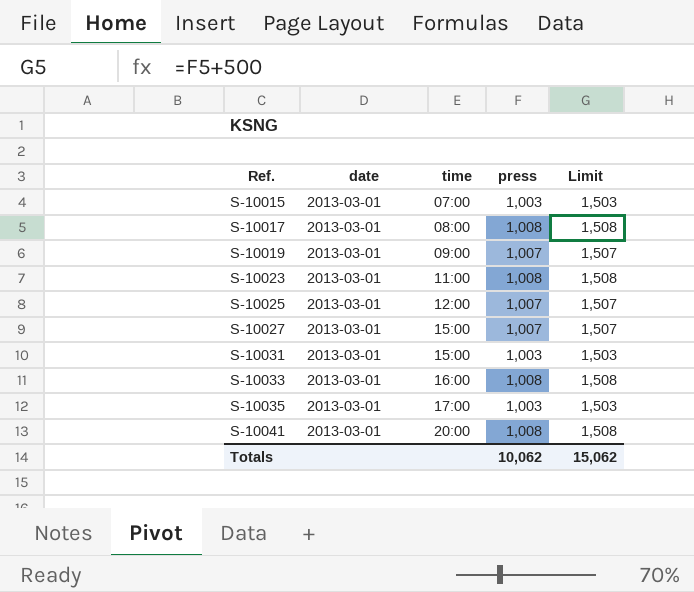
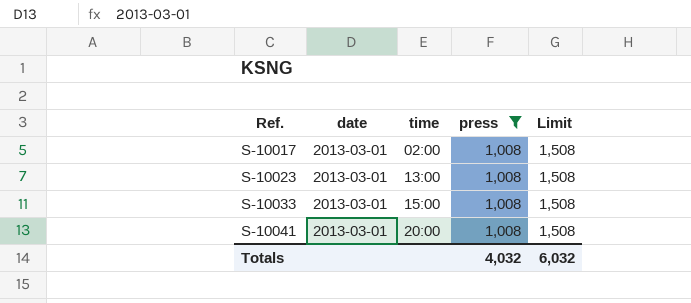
filter: none -> press = 1,008
S-10017 | time: 08:00 -> 02:00
S-10023 | time: 11:00 -> 13:00
S-10033 | time: 16:00 -> 15:00
Totals | press: 10,062 -> 4,032
Totals | Limit: 15,062 -> 6,032

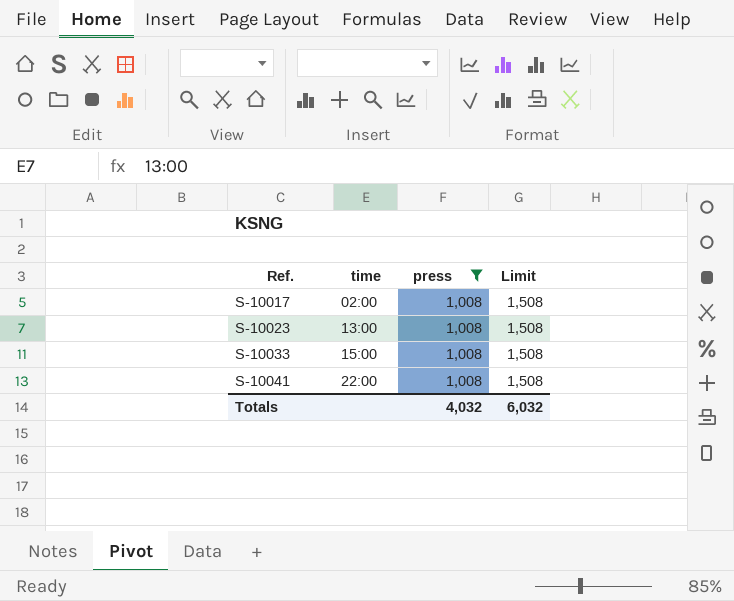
column date | position: 2 -> none
S-10041 | time: 20:00 -> 22:00

